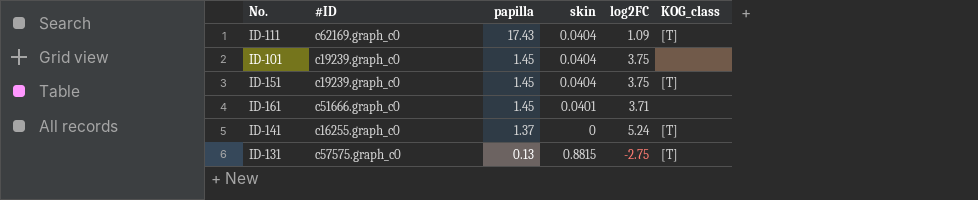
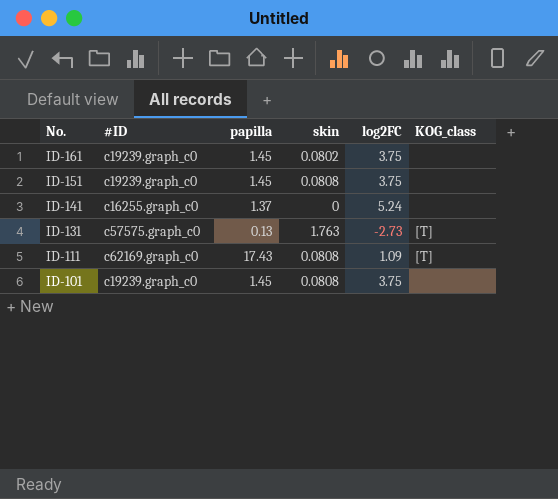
row order: papilla descending -> No. descending
ID-161 | #ID: c51666.graph_c0 -> c19239.graph_c0
ID-161 | skin: 0.0401 -> 0.0802
ID-161 | log2FC: 3.71 -> 3.75
ID-151 | skin: 0.0404 -> 0.0808
ID-151 | KOG_class: [T] -> none
ID-141 | KOG_class: [T] -> none
ID-131 | skin: 0.8815 -> 1.763
ID-131 | log2FC: -2.75 -> -2.73
ID-111 | skin: 0.0404 -> 0.0808
ID-101 | skin: 0.0404 -> 0.0808

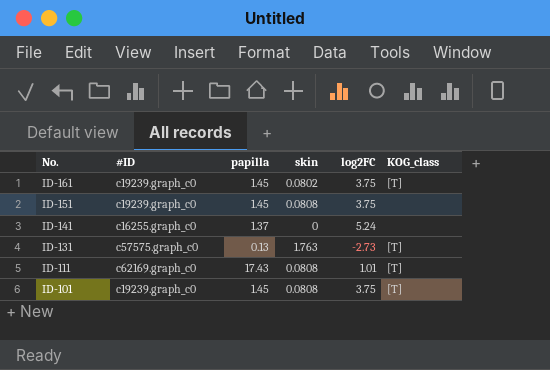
ID-161 | KOG_class: none -> [T]
ID-111 | log2FC: 1.09 -> 1.01
ID-101 | KOG_class: none -> [T]

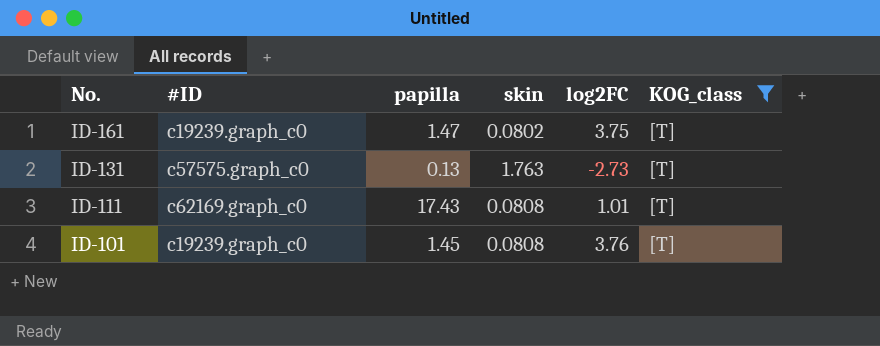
filter: none -> KOG_class = [T]
ID-161 | papilla: 1.45 -> 1.47
ID-101 | log2FC: 3.75 -> 3.76

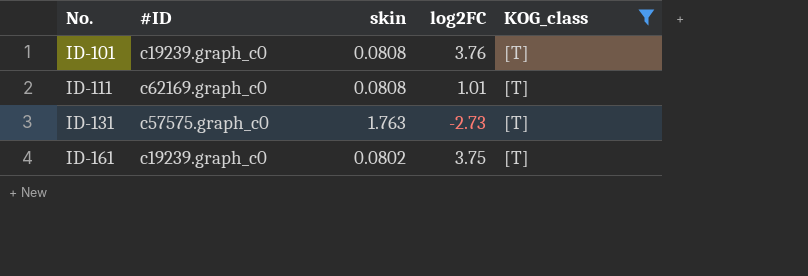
row order: No. descending -> No. ascending
column papilla | position: 3 -> none

